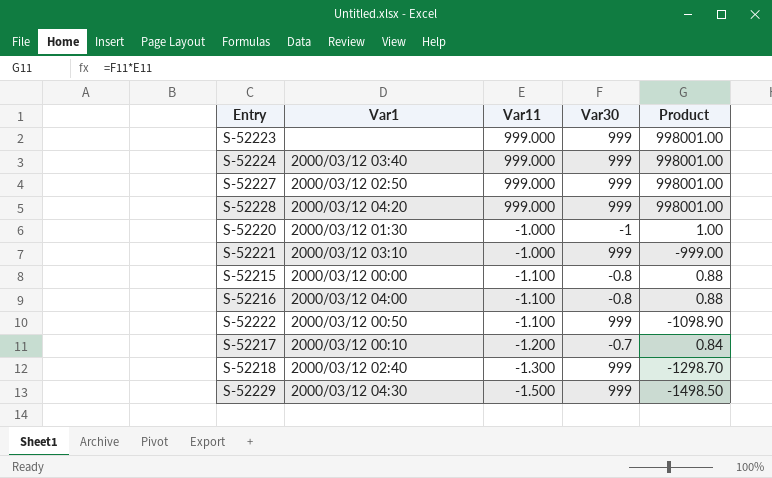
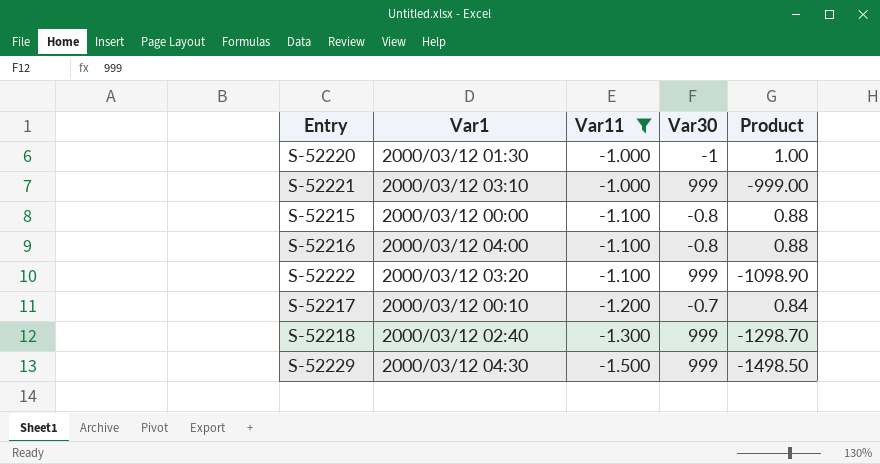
filter: none -> Var11 != 999.000
S-52222 | Var1: 2000/03/12 00:50 -> 2000/03/12 03:20

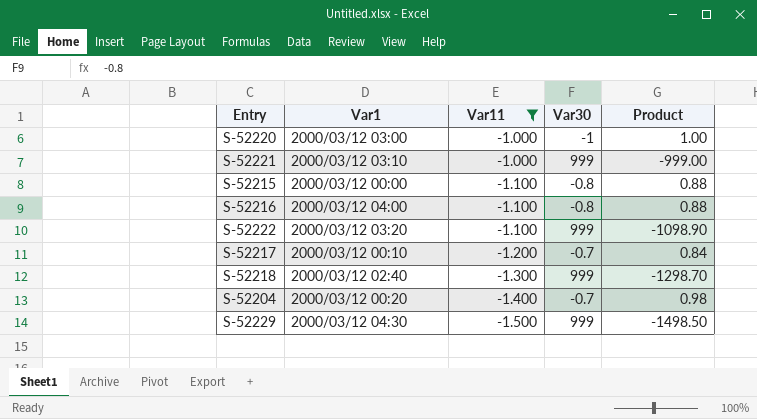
S-52220 | Var1: 2000/03/12 01:30 -> 2000/03/12 03:00
row S-52204: none -> 2000/03/12 00:20 | -1.400 | -0.7 | 0.98

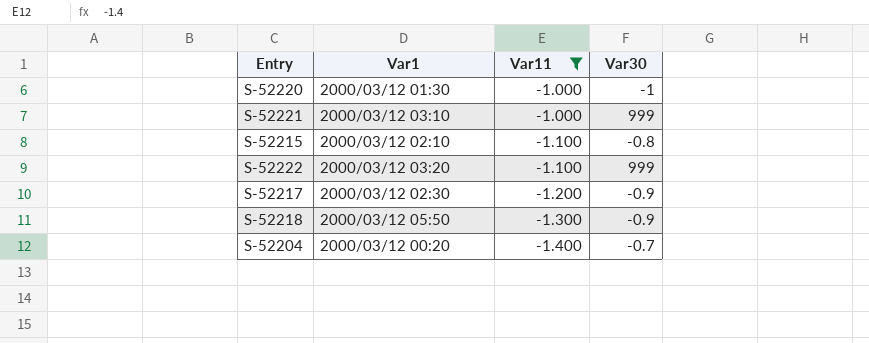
column Product | formula: [Var11] * [Var30] -> none
row S-52216: 2000/03/12 04:00 | -1.100 | -0.8 | 0.88 -> none
row S-52229: 2000/03/12 04:30 | -1.500 | 999 | -1498.50 -> none
S-52220 | Var1: 2000/03/12 03:00 -> 2000/03/12 01:30
S-52215 | Var1: 2000/03/12 00:00 -> 2000/03/12 02:10
S-52217 | Var1: 2000/03/12 00:10 -> 2000/03/12 02:30
S-52217 | Var30: -0.7 -> -0.9
S-52218 | Var1: 2000/03/12 02:40 -> 2000/03/12 05:50
S-52218 | Var30: 999 -> -0.9

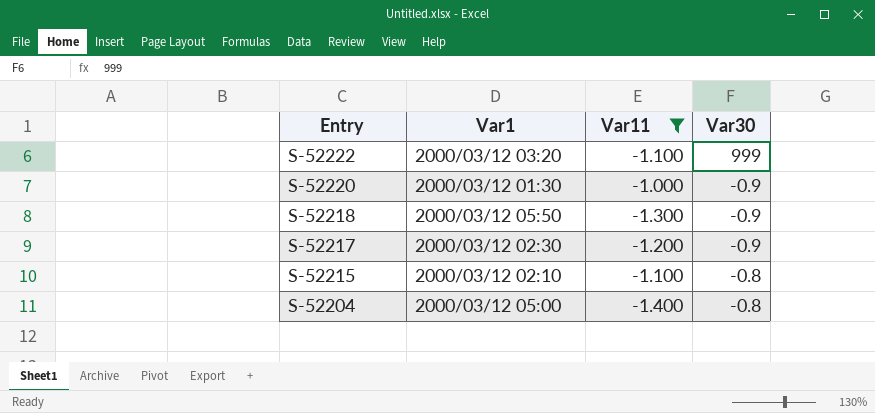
row order: Var11 descending -> Entry descending
row S-52221: 2000/03/12 03:10 | -1.000 | 999 -> none
S-52220 | Var30: -1 -> -0.9
S-52204 | Var1: 2000/03/12 00:20 -> 2000/03/12 05:00
S-52204 | Var30: -0.7 -> -0.8

